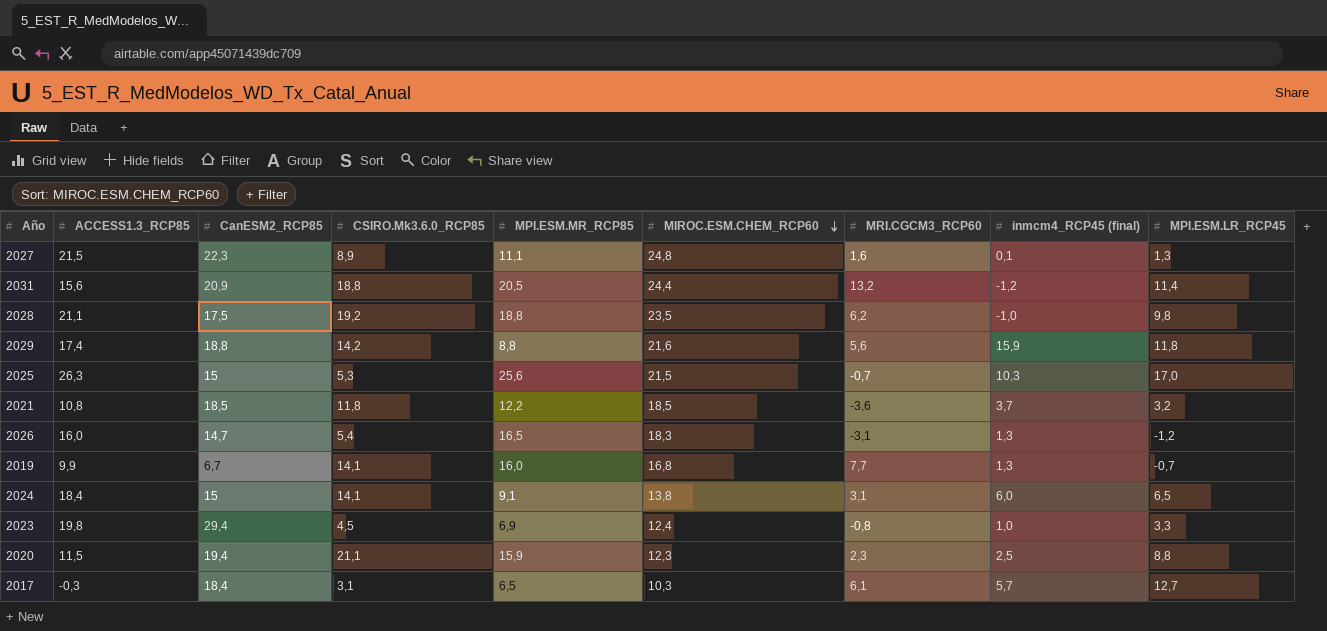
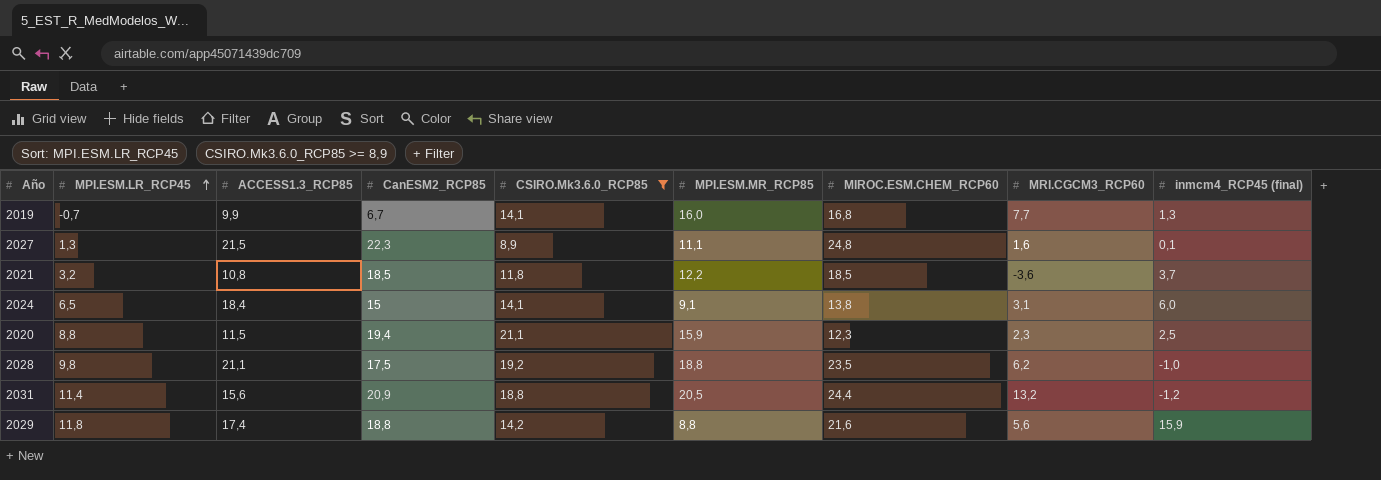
filter: none -> CSIRO.Mk3.6.0_RCP85 >= 8,9
row order: MIROC.ESM.CHEM_RCP60 descending -> MPI.ESM.LR_RCP45 ascending
column MPI.ESM.LR_RCP45 | position: 9 -> 2

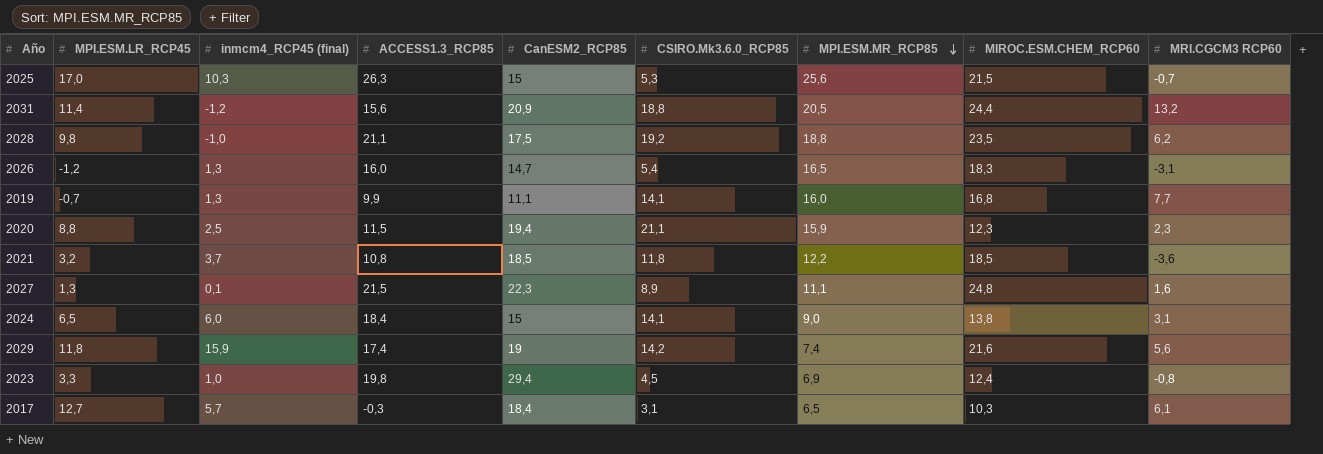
filter: CSIRO.Mk3.6.0_RCP85 >= 8,9 -> none
row order: MPI.ESM.LR_RCP45 ascending -> MPI.ESM.MR_RCP85 descending
column inmcm4_RCP45 (final) | position: 9 -> 3
column name: MRI.CGCM3_RCP60 -> MRI.CGCM3 RCP60
2019 | CanESM2_RCP85: 6,7 -> 11,1
2024 | MPI.ESM.MR_RCP85: 9,1 -> 9,0
2029 | CanESM2_RCP85: 18,8 -> 19
2029 | MPI.ESM.MR_RCP85: 8,8 -> 7,4

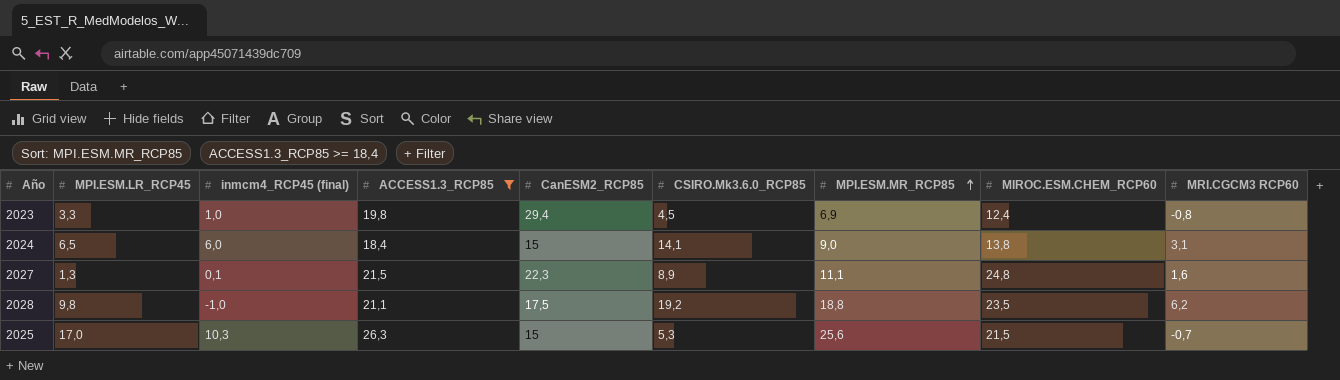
filter: none -> ACCESS1.3_RCP85 >= 18,4
row order: MPI.ESM.MR_RCP85 descending -> MPI.ESM.MR_RCP85 ascending

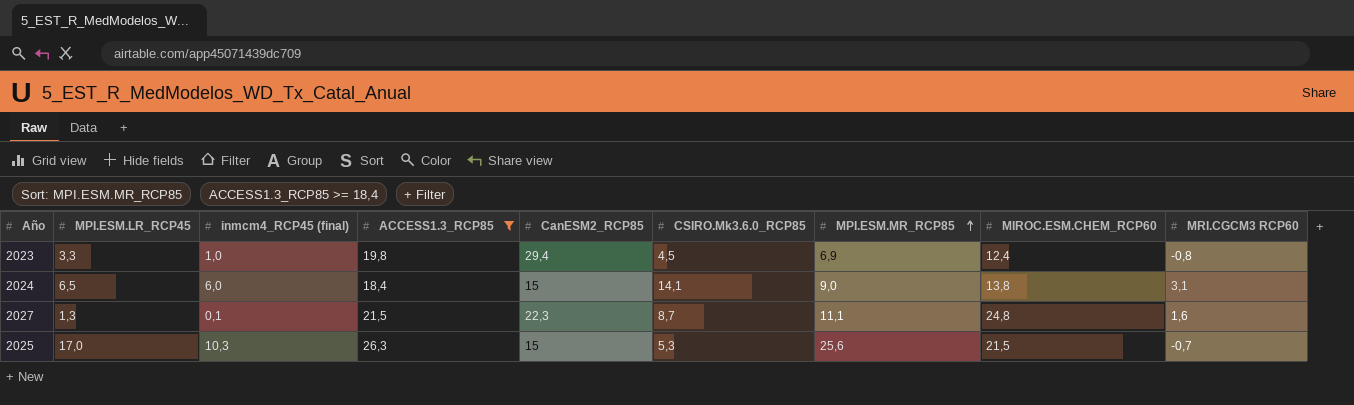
row 2028: 9,8 | -1,0 | 21,1 | 17,5 | 19,2 | 18,8 | 23,5 | 6,2 -> none
2027 | CSIRO.Mk3.6.0_RCP85: 8,9 -> 8,7

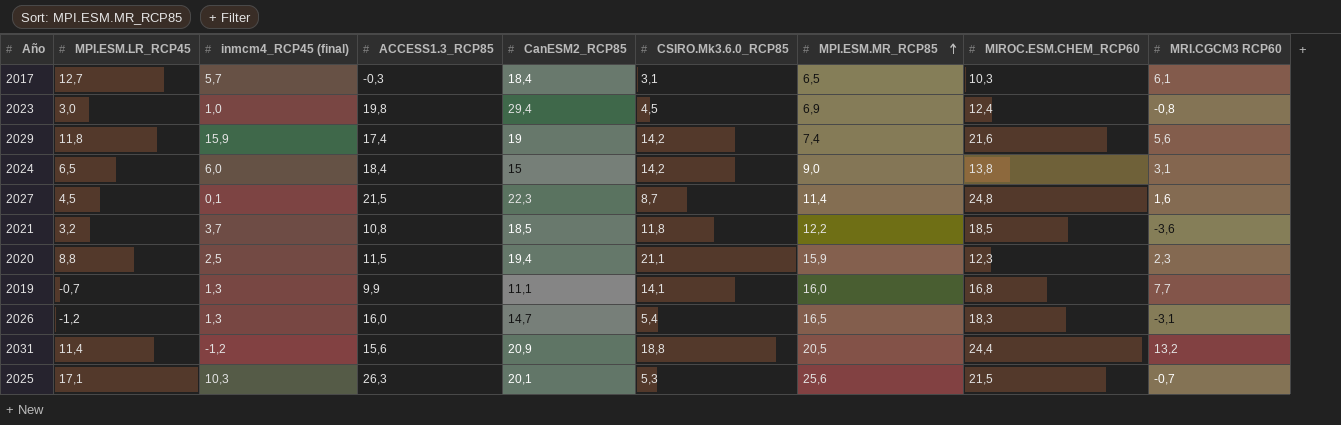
filter: ACCESS1.3_RCP85 >= 18,4 -> none
2023 | MPI.ESM.LR_RCP45: 3,3 -> 3,0
2024 | CSIRO.Mk3.6.0_RCP85: 14,1 -> 14,2
2027 | MPI.ESM.LR_RCP45: 1,3 -> 4,5
2027 | MPI.ESM.MR_RCP85: 11,1 -> 11,4
2025 | MPI.ESM.LR_RCP45: 17,0 -> 17,1
2025 | CanESM2_RCP85: 15 -> 20,1

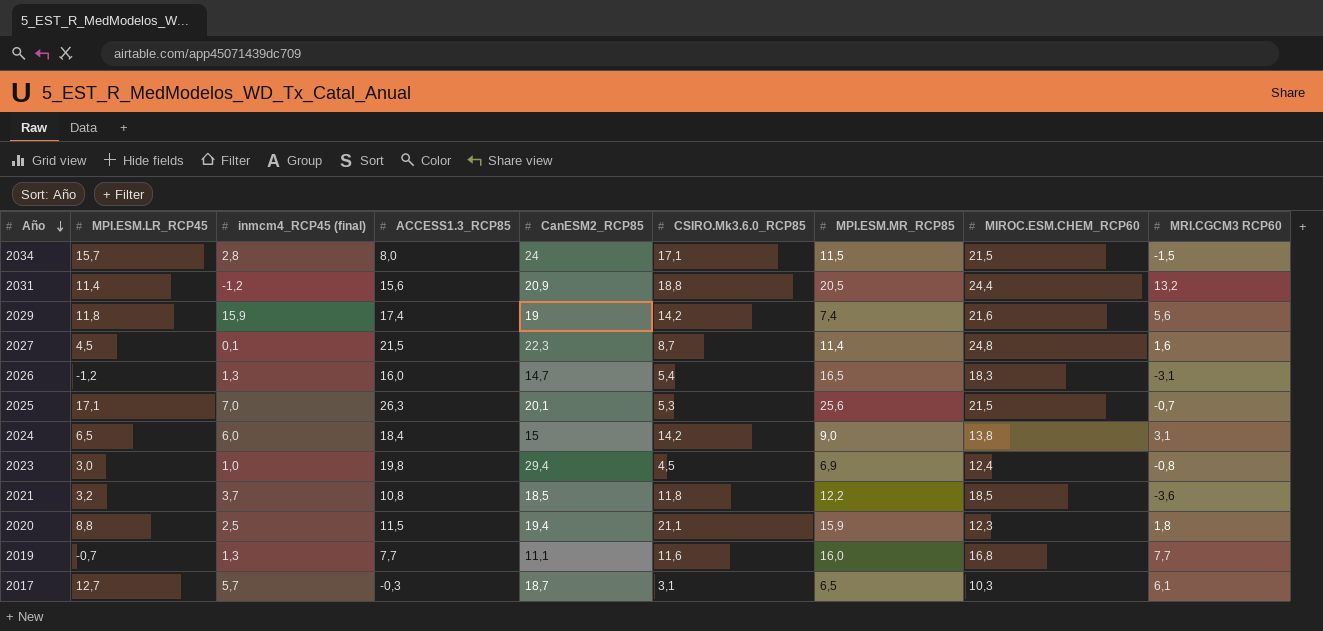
row order: MPI.ESM.MR_RCP85 ascending -> Año descending
row 2034: none -> 15,7 | 2,8 | 8,0 | 24 | 17,1 | 11,5 | 21,5 | -1,5
2025 | inmcm4_RCP45 (final): 10,3 -> 7,0
2020 | MRI.CGCM3 RCP60: 2,3 -> 1,8
2019 | ACCESS1.3_RCP85: 9,9 -> 7,7
2019 | CSIRO.Mk3.6.0_RCP85: 14,1 -> 11,6
2017 | CanESM2_RCP85: 18,4 -> 18,7

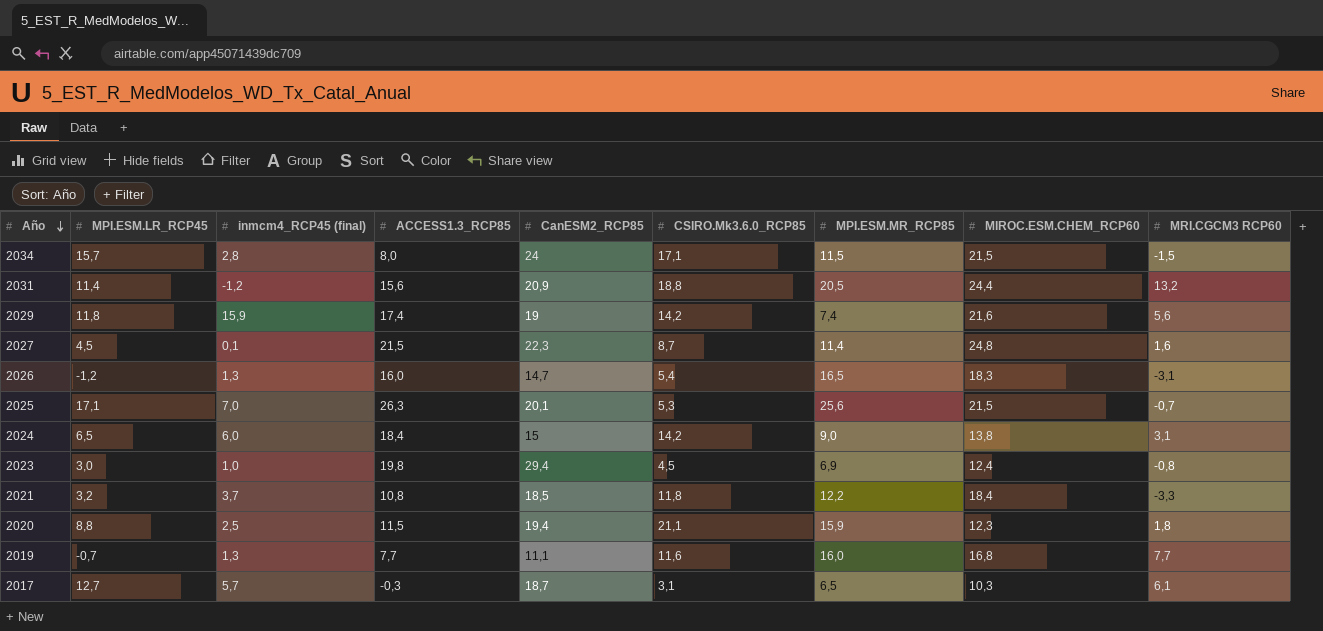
2021 | MIROC.ESM.CHEM_RCP60: 18,5 -> 18,4
2021 | MRI.CGCM3 RCP60: -3,6 -> -3,3

